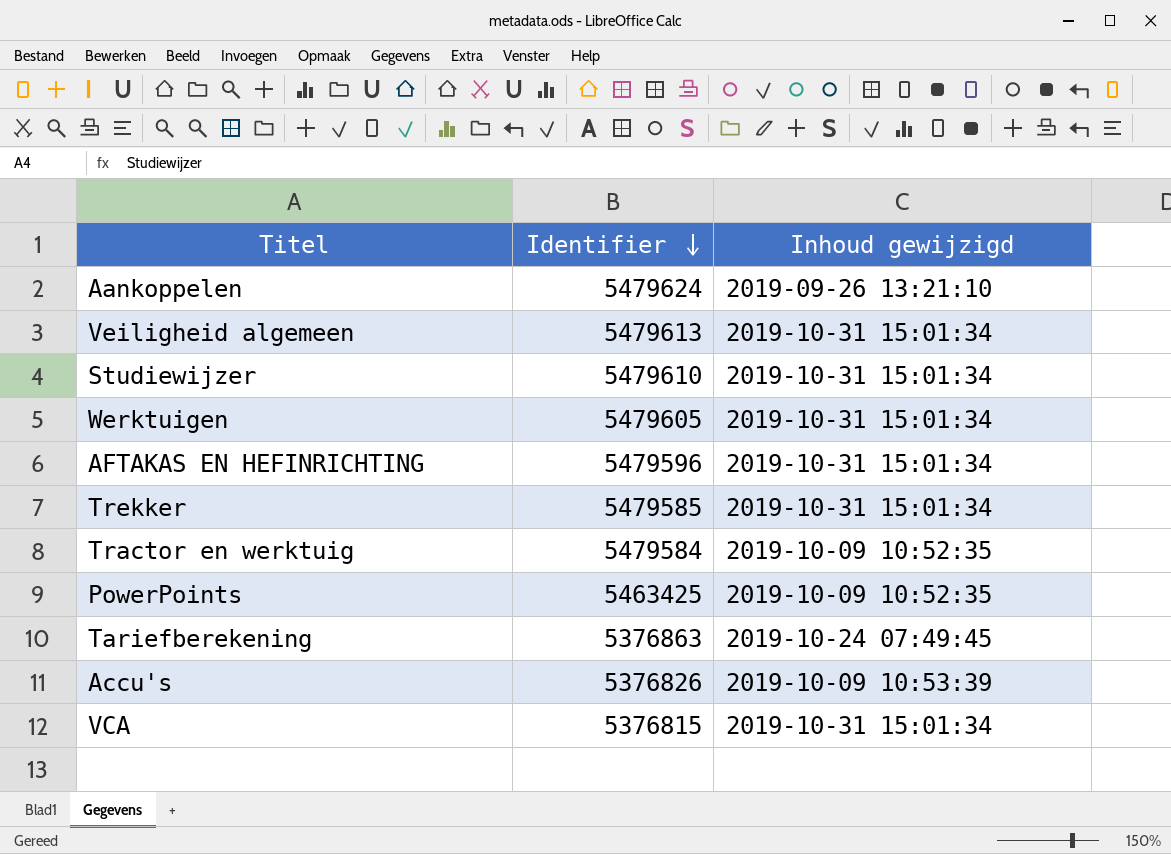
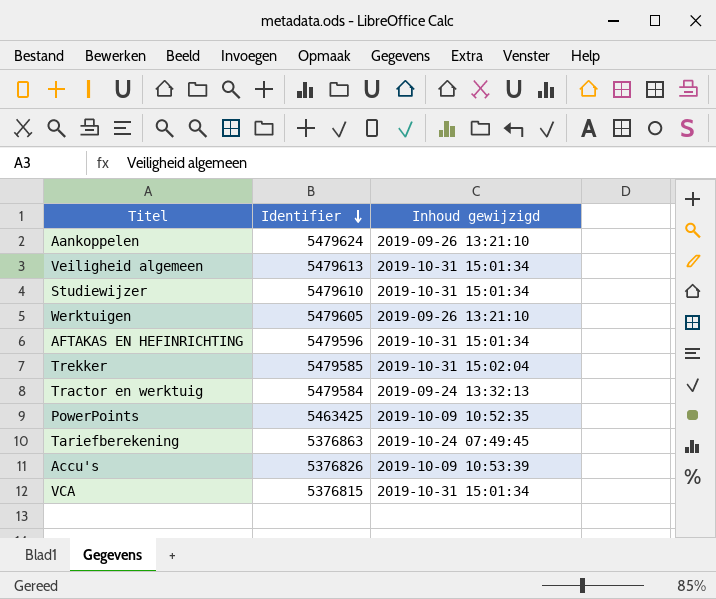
Werktuigen | Inhoud gewijzigd: 2019-10-31 15:01:34 -> 2019-09-26 13:21:10
Trekker | Inhoud gewijzigd: 2019-10-31 15:01:34 -> 2019-10-31 15:02:04
Tractor en werktuig | Inhoud gewijzigd: 2019-10-09 10:52:35 -> 2019-09-24 13:32:13

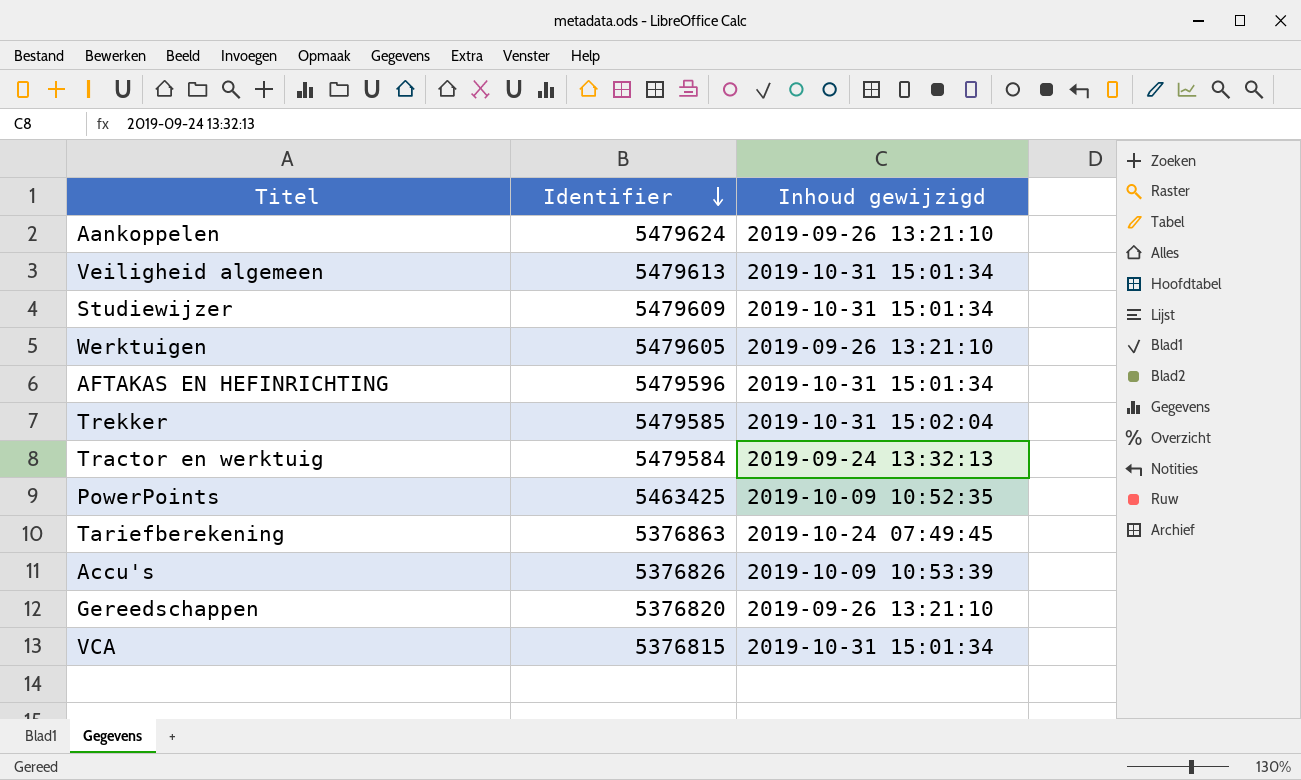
Studiewijzer | Identifier: 5479610 -> 5479609
row Gereedschappen: none -> 5376820 | 2019-09-26 13:21:10

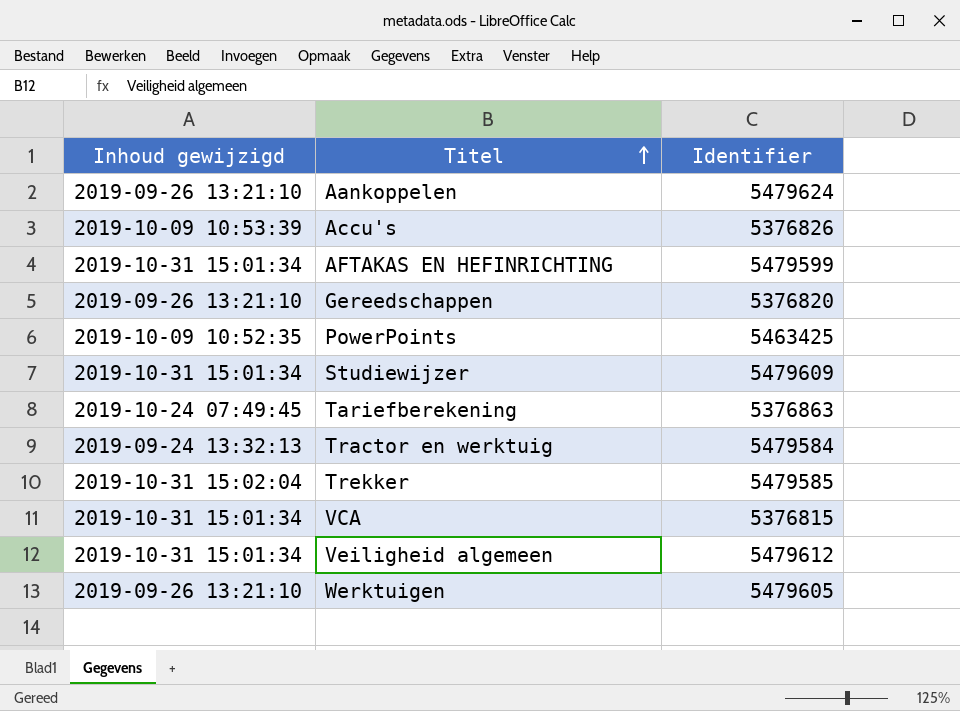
row order: Identifier descending -> Titel ascending
column Inhoud gewijzigd | position: 3 -> 1
AFTAKAS EN HEFINRICHTING | Identifier: 5479596 -> 5479599
Veiligheid algemeen | Identifier: 5479613 -> 5479612

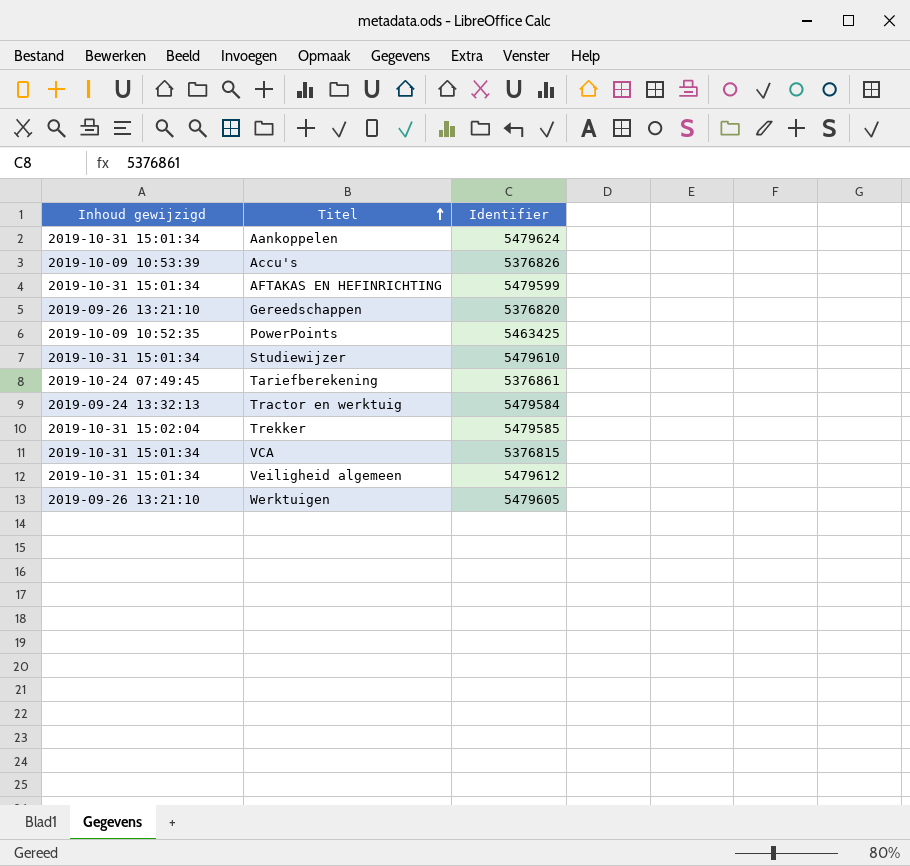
Aankoppelen | Inhoud gewijzigd: 2019-09-26 13:21:10 -> 2019-10-31 15:01:34
Studiewijzer | Identifier: 5479609 -> 5479610
Tariefberekening | Identifier: 5376863 -> 5376861

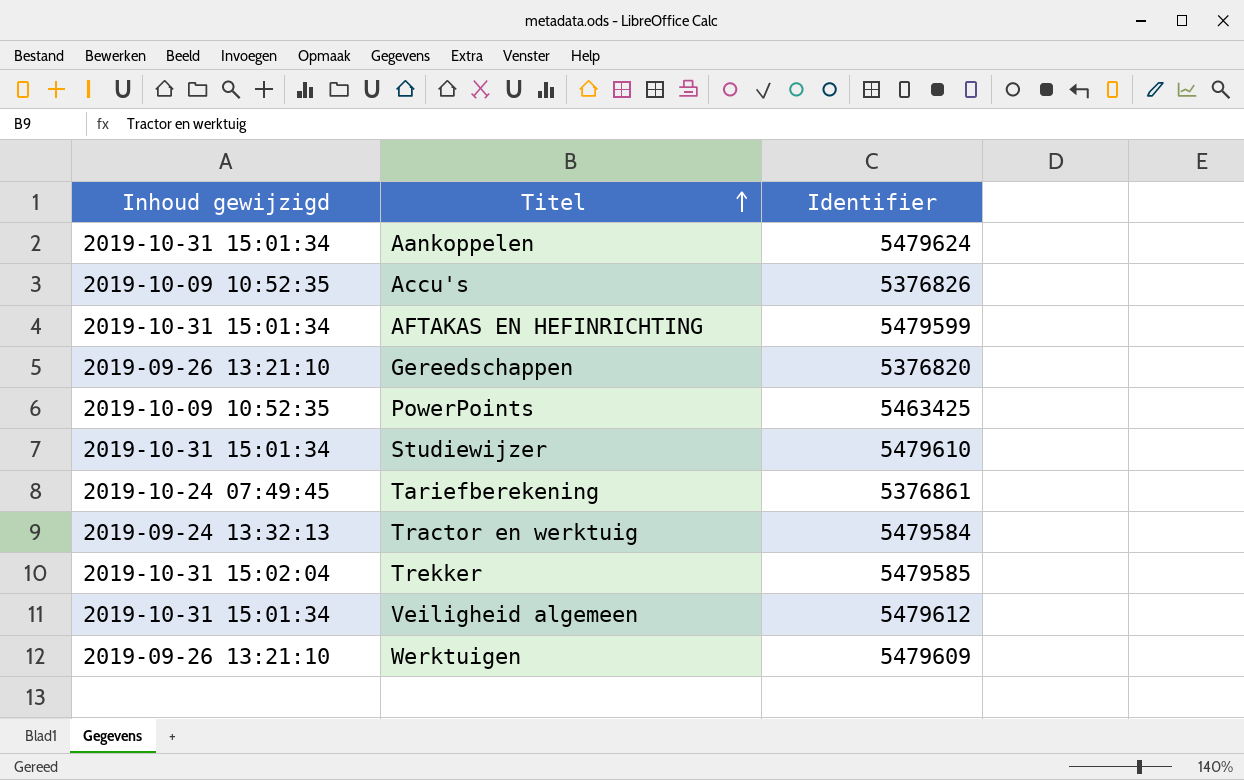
row VCA: 2019-10-31 15:01:34 | 5376815 -> none
Accu's | Inhoud gewijzigd: 2019-10-09 10:53:39 -> 2019-10-09 10:52:35
Werktuigen | Identifier: 5479605 -> 5479609

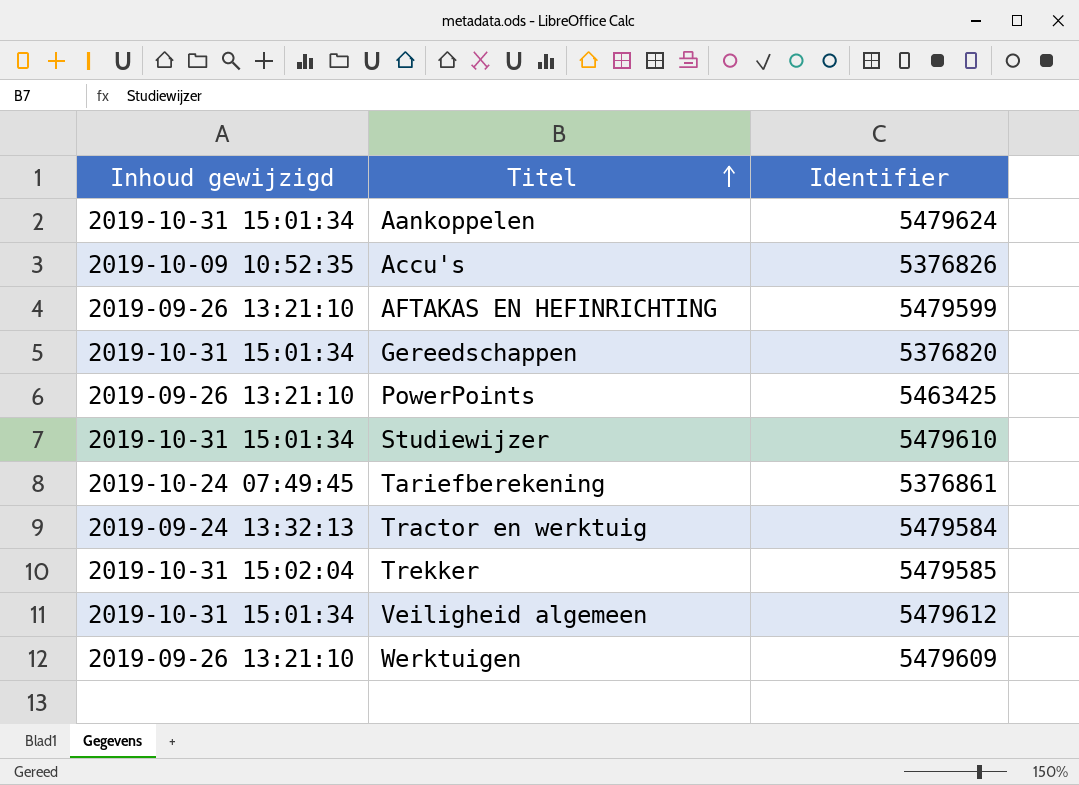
AFTAKAS EN HEFINRICHTING | Inhoud gewijzigd: 2019-10-31 15:01:34 -> 2019-09-26 13:21:10
Gereedschappen | Inhoud gewijzigd: 2019-09-26 13:21:10 -> 2019-10-31 15:01:34
PowerPoints | Inhoud gewijzigd: 2019-10-09 10:52:35 -> 2019-09-26 13:21:10

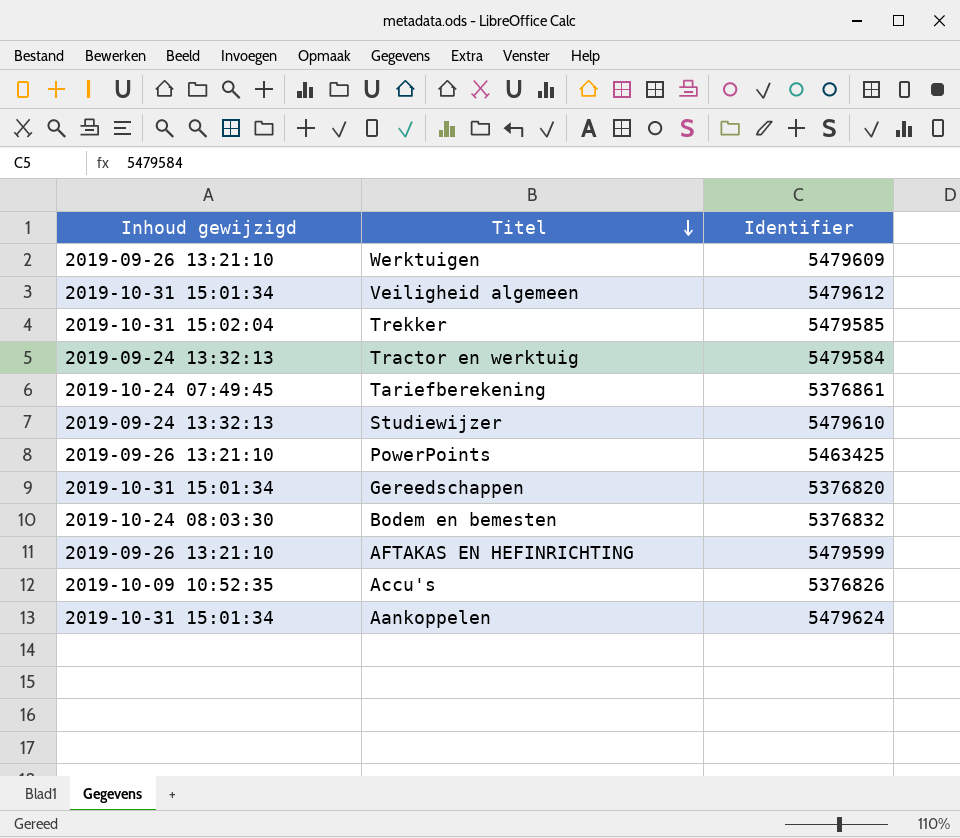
row order: Titel ascending -> Titel descending
Studiewijzer | Inhoud gewijzigd: 2019-10-31 15:01:34 -> 2019-09-24 13:32:13
row Bodem en bemesten: none -> 2019-10-24 08:03:30 | 5376832

